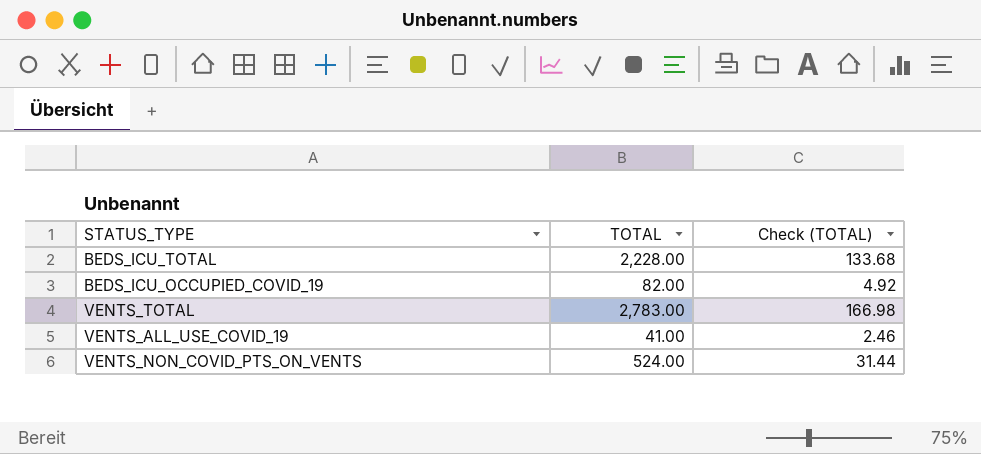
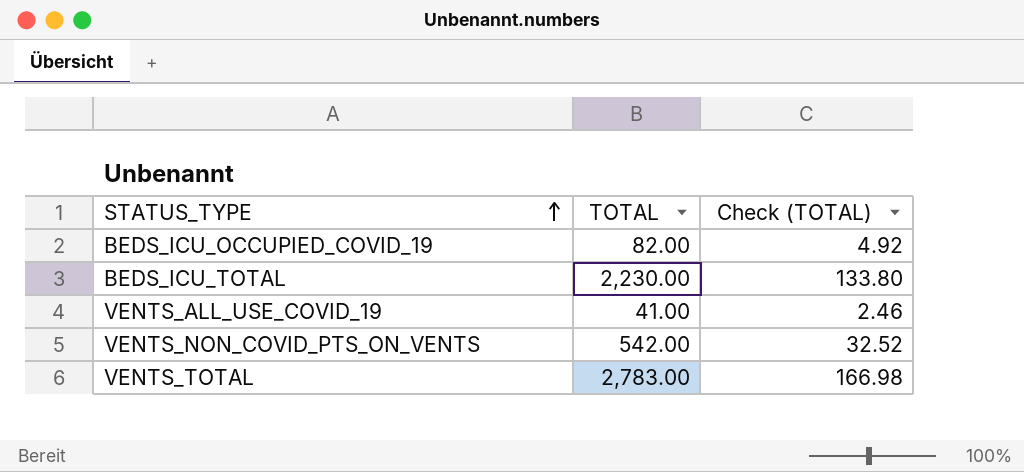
row order: none -> STATUS_TYPE ascending
BEDS_ICU_TOTAL | TOTAL: 2,228.00 -> 2,230.00
BEDS_ICU_TOTAL | Check (TOTAL): 133.68 -> 133.80
VENTS_NON_COVID_PTS_ON_VENTS | TOTAL: 524.00 -> 542.00
VENTS_NON_COVID_PTS_ON_VENTS | Check (TOTAL): 31.44 -> 32.52

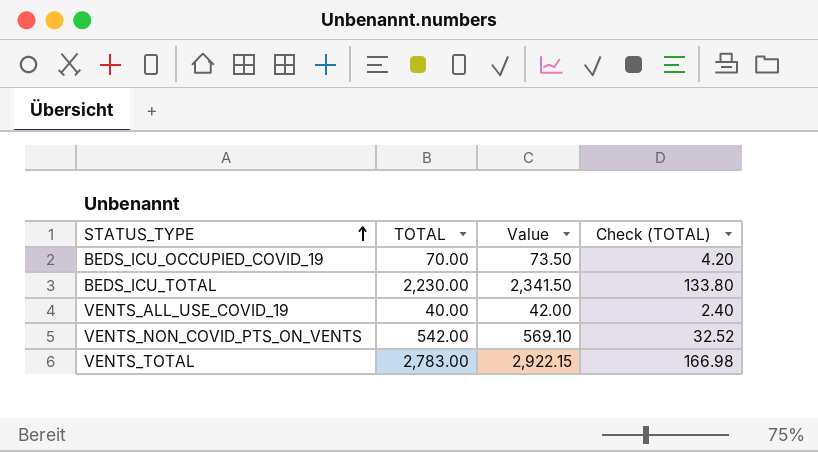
column Value | formula: none -> [TOTAL] * 1.05
BEDS_ICU_OCCUPIED_COVID_19 | TOTAL: 82.00 -> 70.00
BEDS_ICU_OCCUPIED_COVID_19 | Check (TOTAL): 4.92 -> 4.20
VENTS_ALL_USE_COVID_19 | TOTAL: 41.00 -> 40.00
VENTS_ALL_USE_COVID_19 | Check (TOTAL): 2.46 -> 2.40

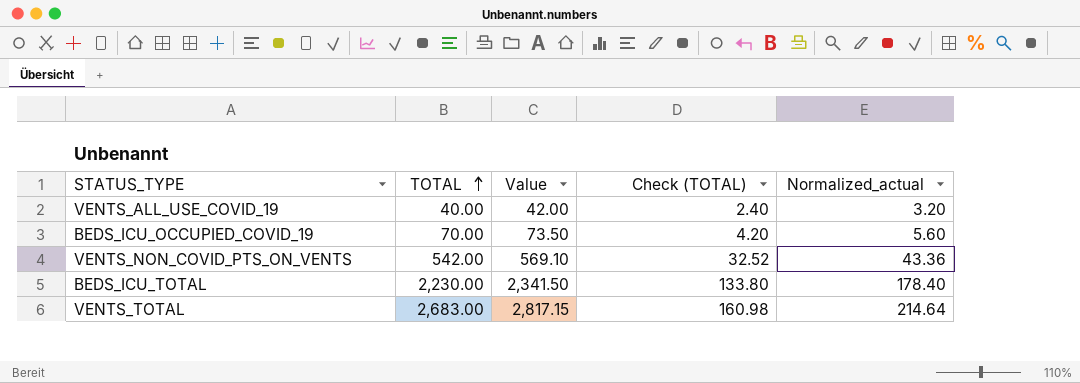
row order: STATUS_TYPE ascending -> TOTAL ascending
column Normalized_actual | formula: none -> [TOTAL] * 0.08
VENTS_TOTAL | TOTAL: 2,783.00 -> 2,683.00
VENTS_TOTAL | Value: 2,922.15 -> 2,817.15
VENTS_TOTAL | Check (TOTAL): 166.98 -> 160.98

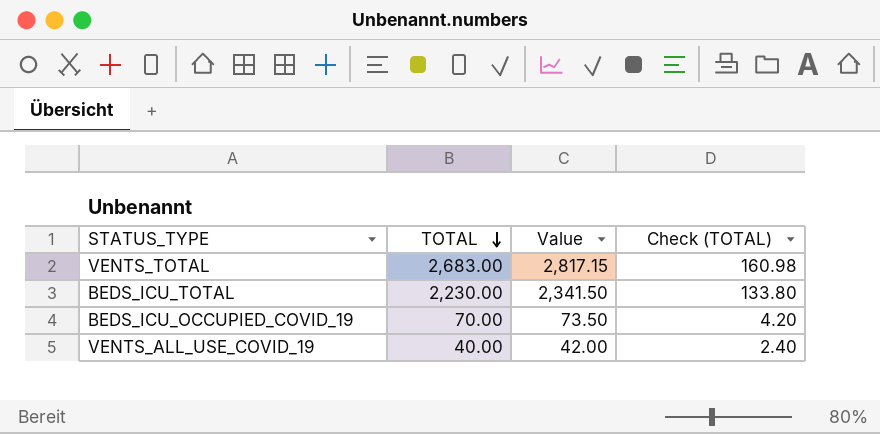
row order: TOTAL ascending -> TOTAL descending
column Normalized_actual | formula: [TOTAL] * 0.08 -> none
row VENTS_NON_COVID_PTS_ON_VENTS: 542.00 | 569.10 | 32.52 | 43.36 -> none

